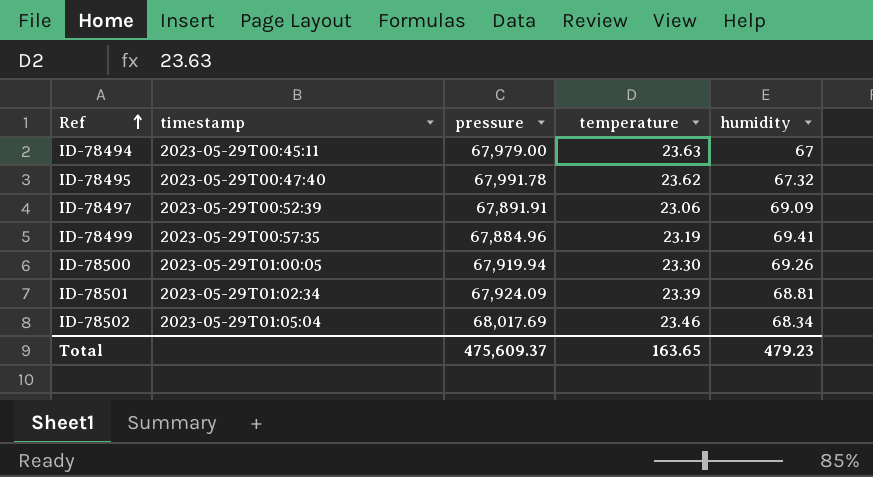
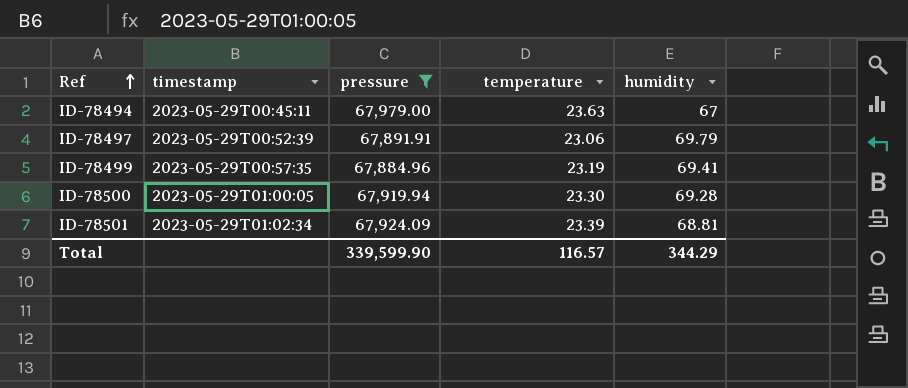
filter: none -> pressure <= 67,979.00
ID-78497 | humidity: 69.09 -> 69.79
ID-78500 | humidity: 69.26 -> 69.28
Total | pressure: 475,609.37 -> 339,599.90
Total | temperature: 163.65 -> 116.57
Total | humidity: 479.23 -> 344.29

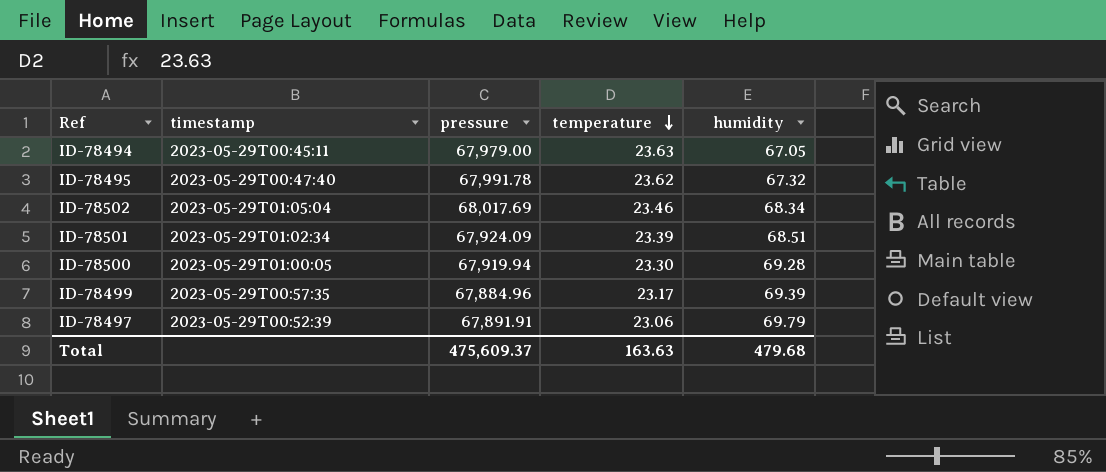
filter: pressure <= 67,979.00 -> none
row order: Ref ascending -> temperature descending
ID-78494 | humidity: 67 -> 67.05
ID-78501 | humidity: 68.81 -> 68.51
ID-78499 | temperature: 23.19 -> 23.17
ID-78499 | humidity: 69.41 -> 69.39
Total | pressure: 339,599.90 -> 475,609.37
Total | temperature: 116.57 -> 163.63
Total | humidity: 344.29 -> 479.68

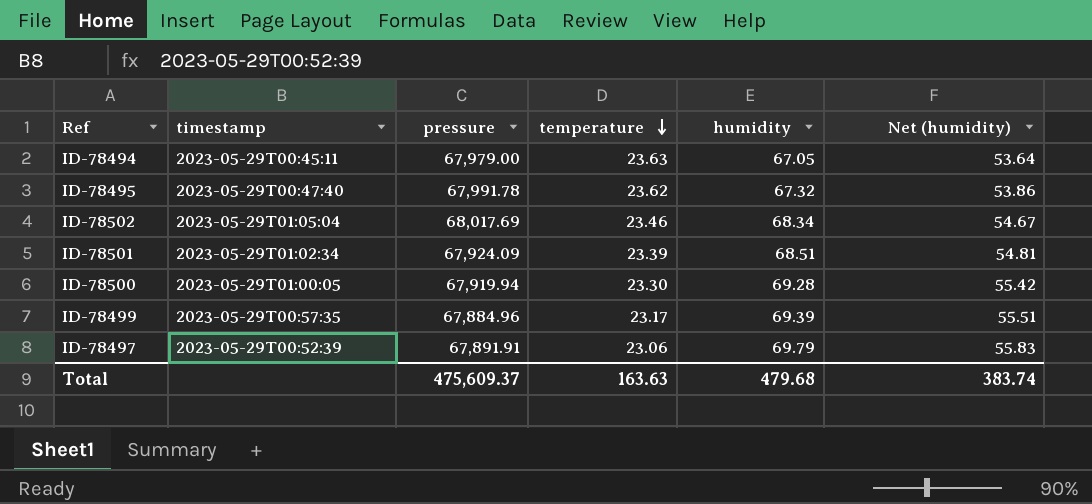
column Net (humidity) | formula: none -> [humidity] * 0.8

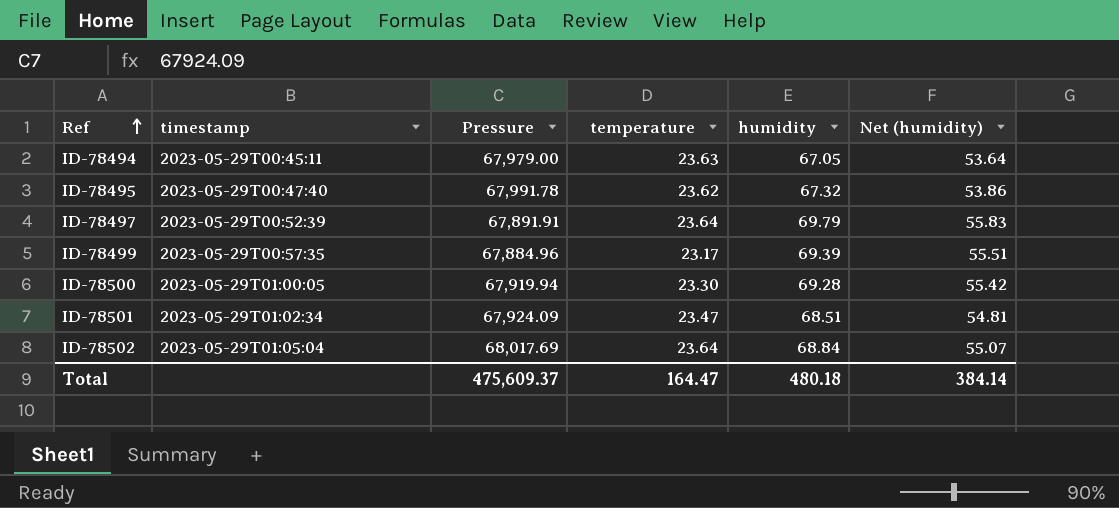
row order: temperature descending -> Ref ascending
column name: pressure -> Pressure
ID-78497 | temperature: 23.06 -> 23.64
ID-78501 | temperature: 23.39 -> 23.47
ID-78502 | temperature: 23.46 -> 23.64
ID-78502 | humidity: 68.34 -> 68.84
ID-78502 | Net (humidity): 54.67 -> 55.07
Total | temperature: 163.63 -> 164.47
Total | humidity: 479.68 -> 480.18
Total | Net (humidity): 383.74 -> 384.14

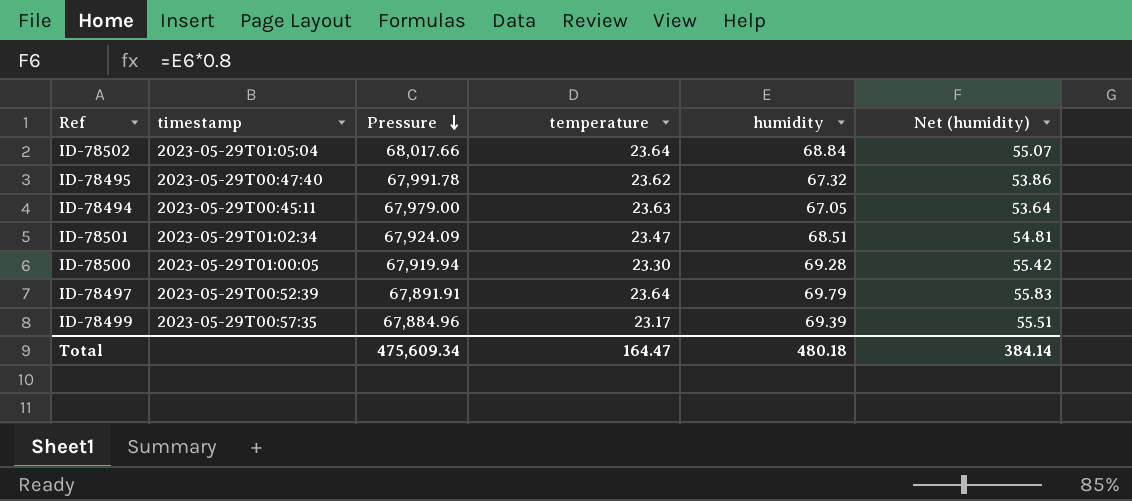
row order: Ref ascending -> Pressure descending
ID-78502 | Pressure: 68,017.69 -> 68,017.66
Total | Pressure: 475,609.37 -> 475,609.34

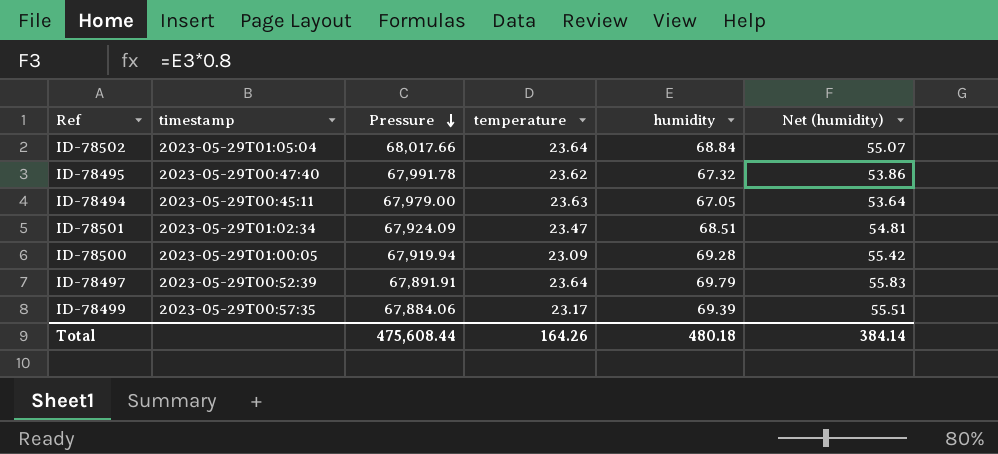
ID-78500 | temperature: 23.30 -> 23.09
ID-78499 | Pressure: 67,884.96 -> 67,884.06
Total | Pressure: 475,609.34 -> 475,608.44
Total | temperature: 164.47 -> 164.26

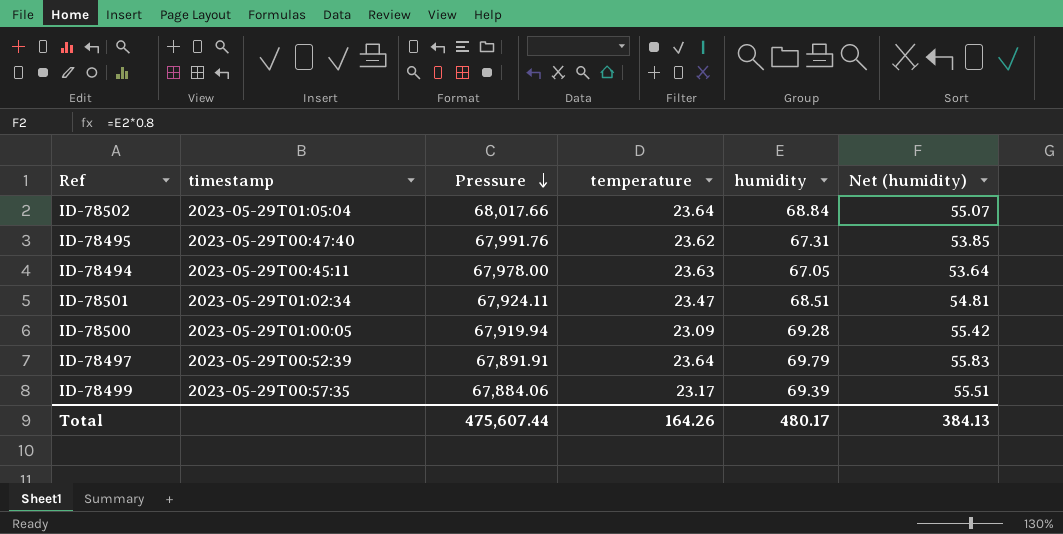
ID-78495 | Pressure: 67,991.78 -> 67,991.76
ID-78495 | humidity: 67.32 -> 67.31
ID-78495 | Net (humidity): 53.86 -> 53.85
ID-78494 | Pressure: 67,979.00 -> 67,978.00
ID-78501 | Pressure: 67,924.09 -> 67,924.11
Total | Pressure: 475,608.44 -> 475,607.44
Total | humidity: 480.18 -> 480.17
Total | Net (humidity): 384.14 -> 384.13

